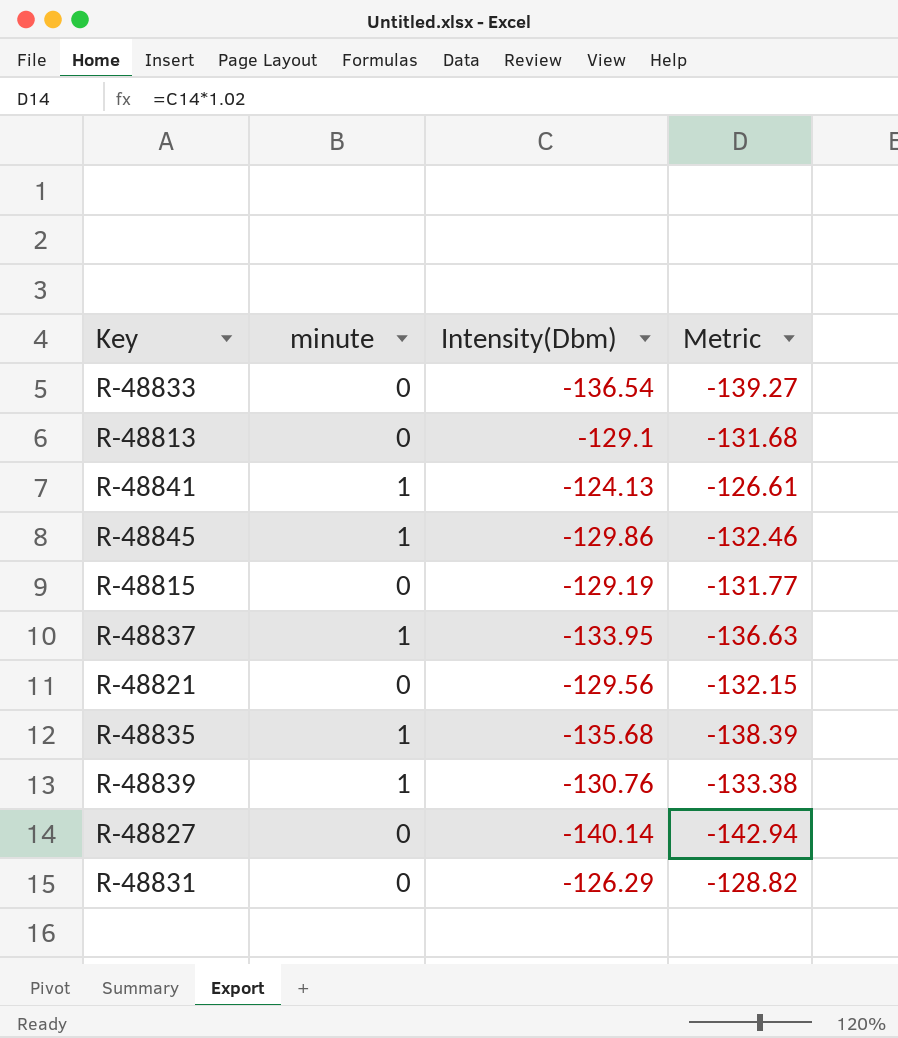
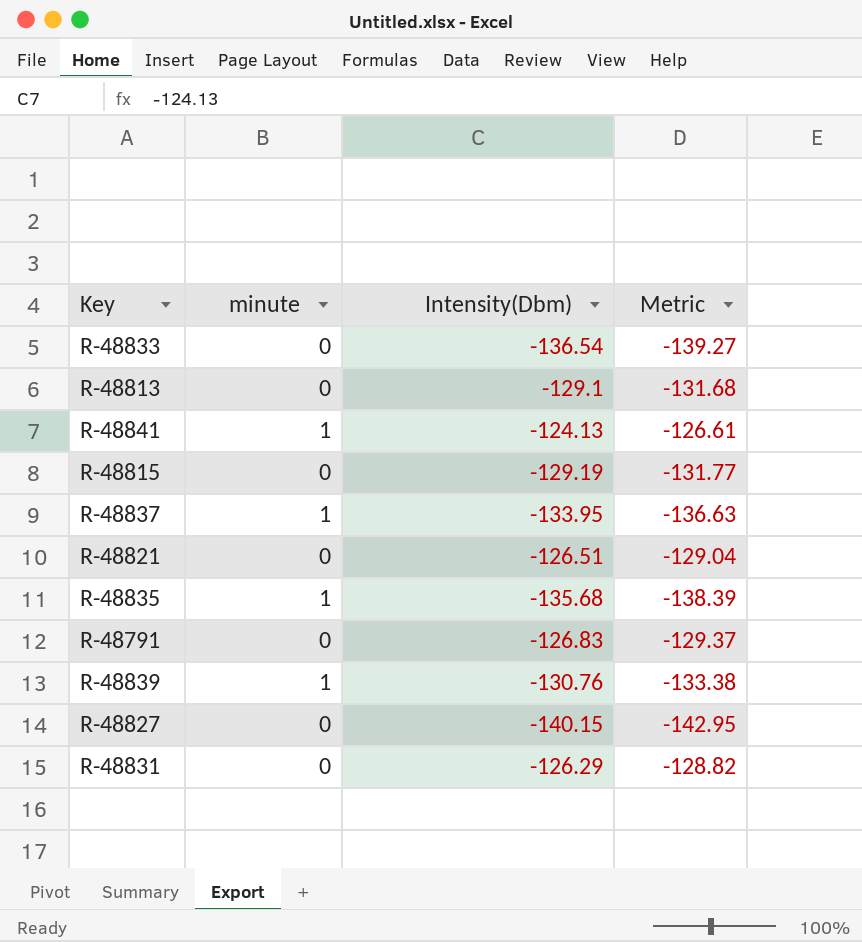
row R-48845: 1 | -129.86 | -132.46 -> none
R-48821 | Intensity(Dbm): -129.56 -> -126.51
R-48821 | Metric: -132.15 -> -129.04
row R-48791: none -> 0 | -126.83 | -129.37
R-48827 | Intensity(Dbm): -140.14 -> -140.15
R-48827 | Metric: -142.94 -> -142.95

